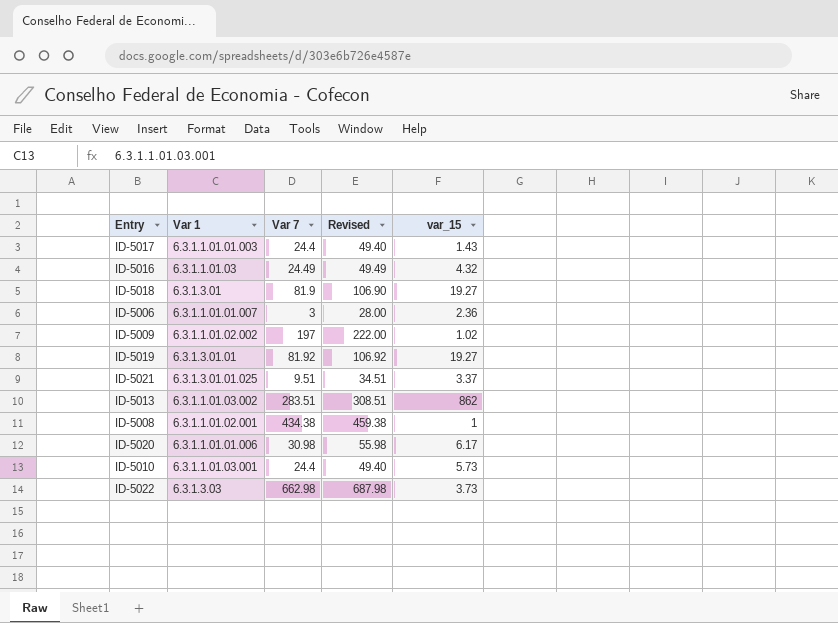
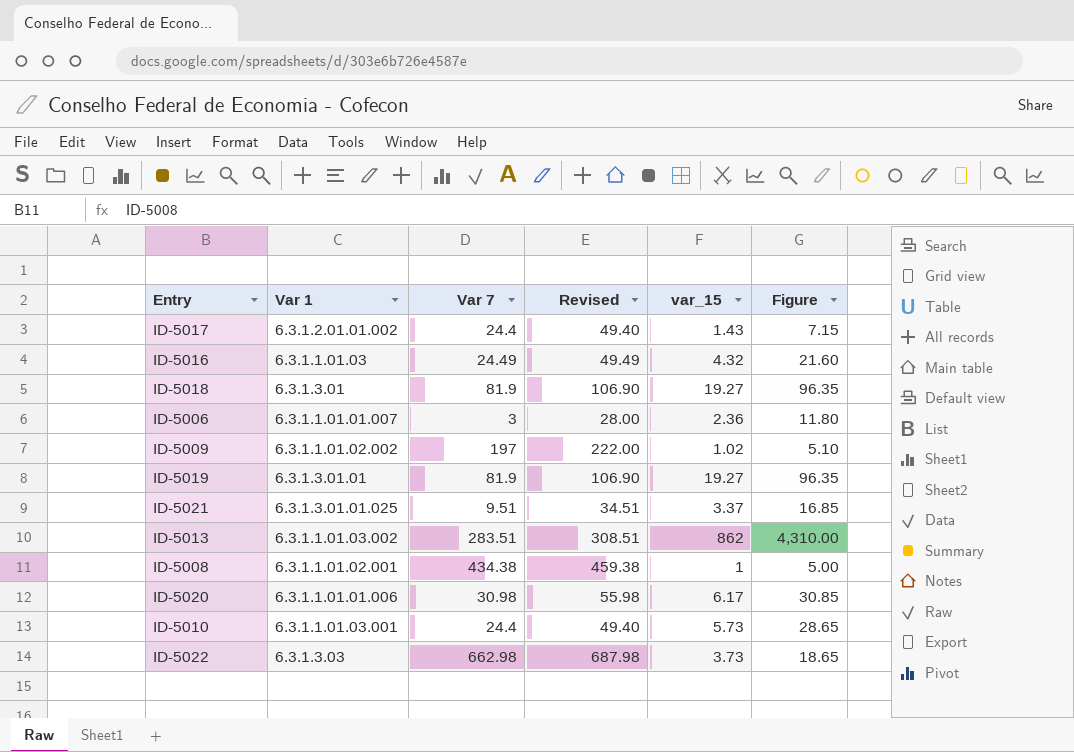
column Figure | formula: none -> [var_15] * 5
ID-5017 | Var 1: 6.3.1.1.01.01.003 -> 6.3.1.2.01.01.002
ID-5019 | Var 7: 81.92 -> 81.9
ID-5019 | Revised: 106.92 -> 106.90

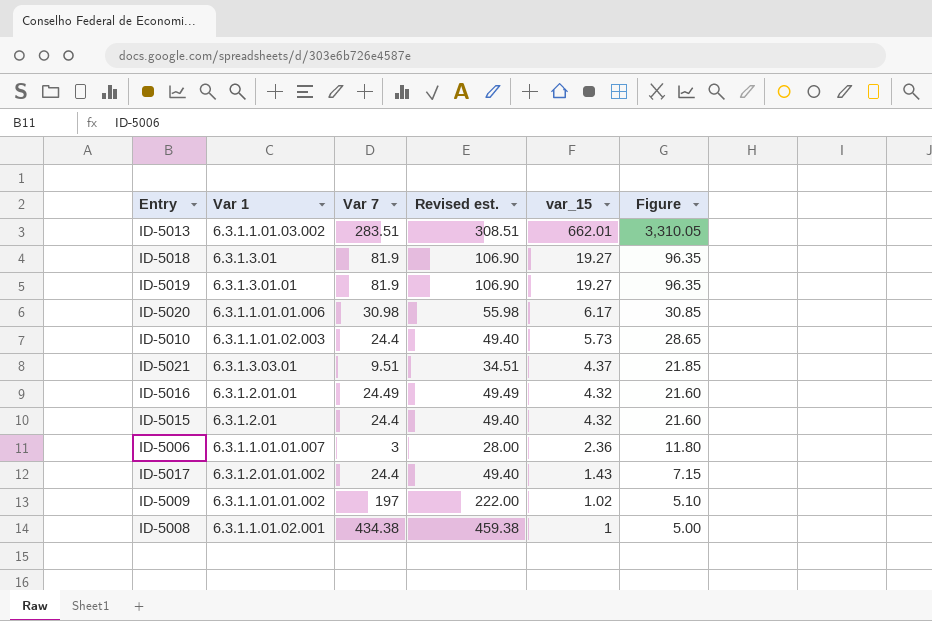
row order: none -> var_15 descending
column name: Revised -> Revised est.
row ID-5022: 6.3.1.3.03 | 662.98 | 687.98 | 3.73 | 18.65 -> none
ID-5013 | var_15: 862 -> 662.01
ID-5013 | Figure: 4,310.00 -> 3,310.05
ID-5010 | Var 1: 6.3.1.1.01.03.001 -> 6.3.1.1.01.02.003
ID-5021 | Var 1: 6.3.1.3.01.01.025 -> 6.3.1.3.03.01
ID-5021 | var_15: 3.37 -> 4.37
ID-5021 | Figure: 16.85 -> 21.85
ID-5016 | Var 1: 6.3.1.1.01.03 -> 6.3.1.2.01.01
row ID-5015: none -> 6.3.1.2.01 | 24.4 | 49.40 | 4.32 | 21.60
ID-5009 | Var 1: 6.3.1.1.01.02.002 -> 6.3.1.1.01.01.002

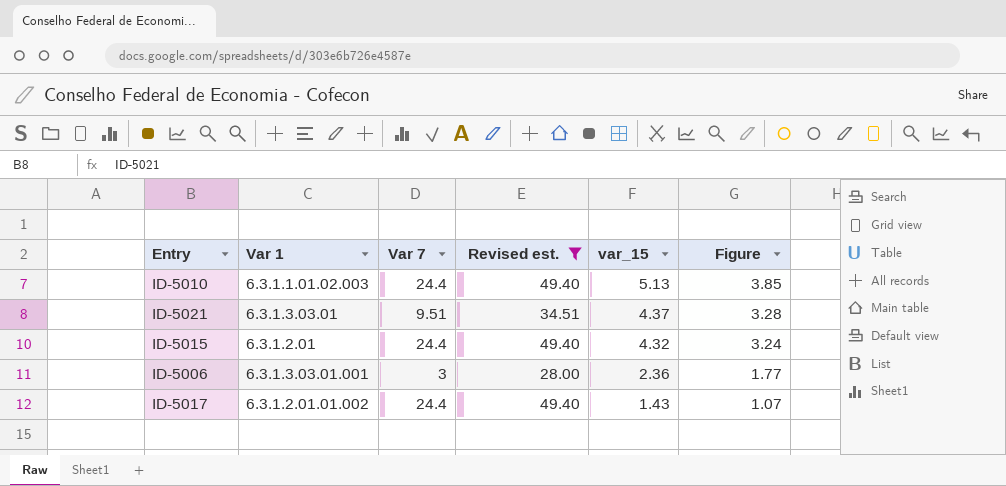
filter: none -> Revised est. <= 49.40
column Figure | formula: [var_15] * 5 -> [var_15] * 0.75
ID-5010 | var_15: 5.73 -> 5.13
ID-5006 | Var 1: 6.3.1.1.01.01.007 -> 6.3.1.3.03.01.001

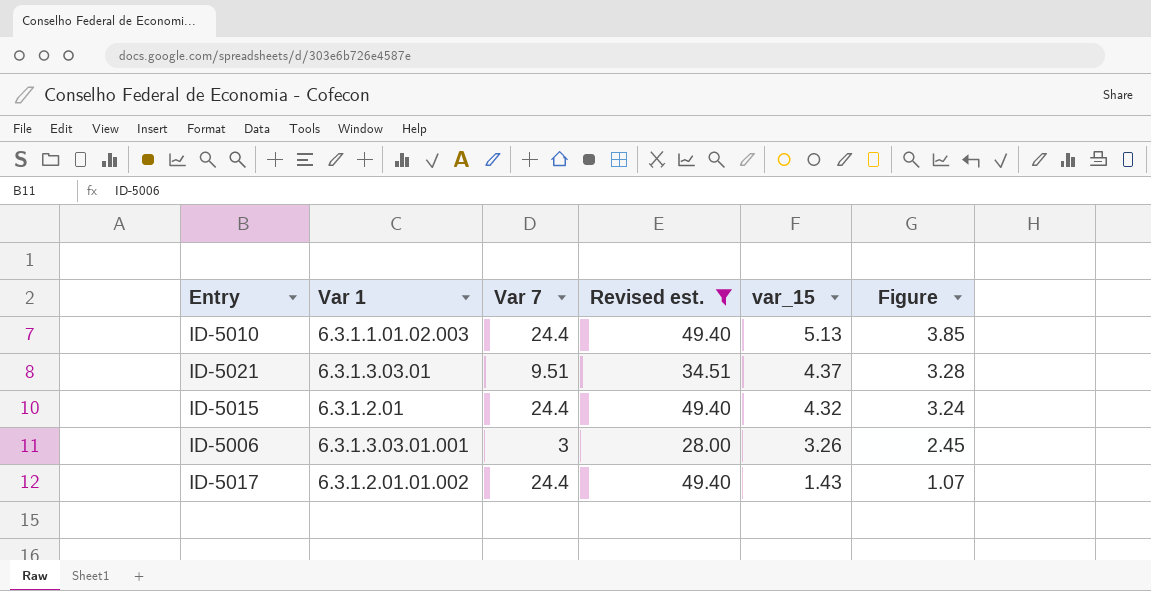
ID-5006 | var_15: 2.36 -> 3.26
ID-5006 | Figure: 1.77 -> 2.45

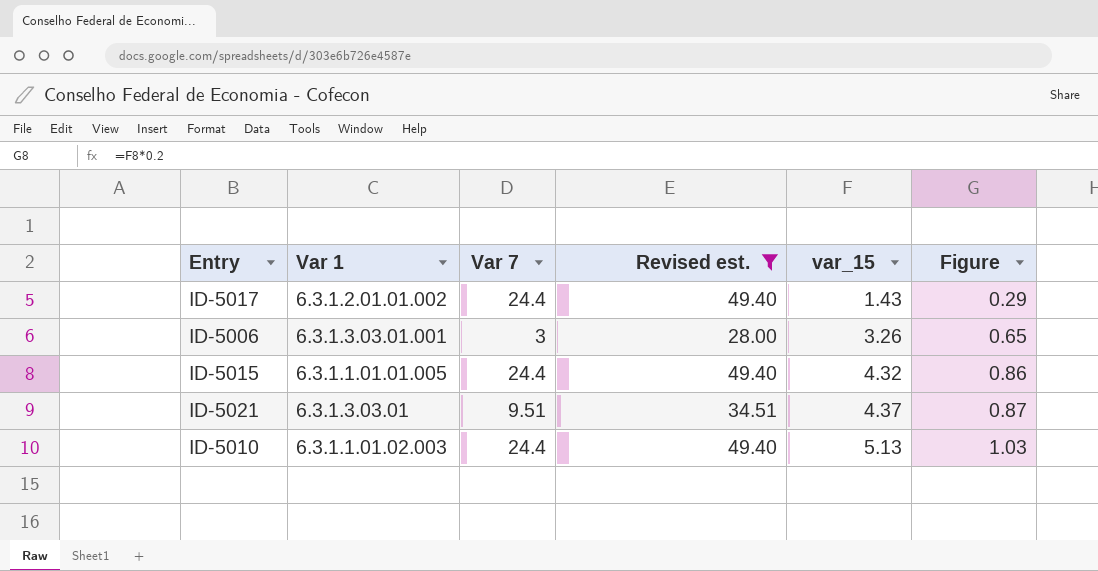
row order: var_15 descending -> var_15 ascending
column Figure | formula: [var_15] * 0.75 -> [var_15] * 0.2
ID-5015 | Var 1: 6.3.1.2.01 -> 6.3.1.1.01.01.005

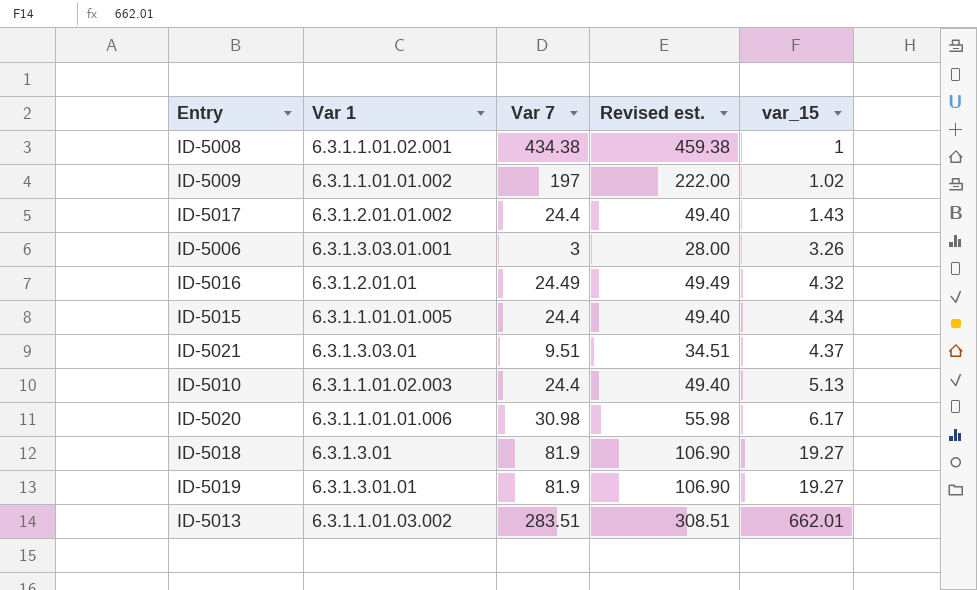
filter: Revised est. <= 49.40 -> none
column Figure | formula: [var_15] * 0.2 -> none
ID-5015 | var_15: 4.32 -> 4.34

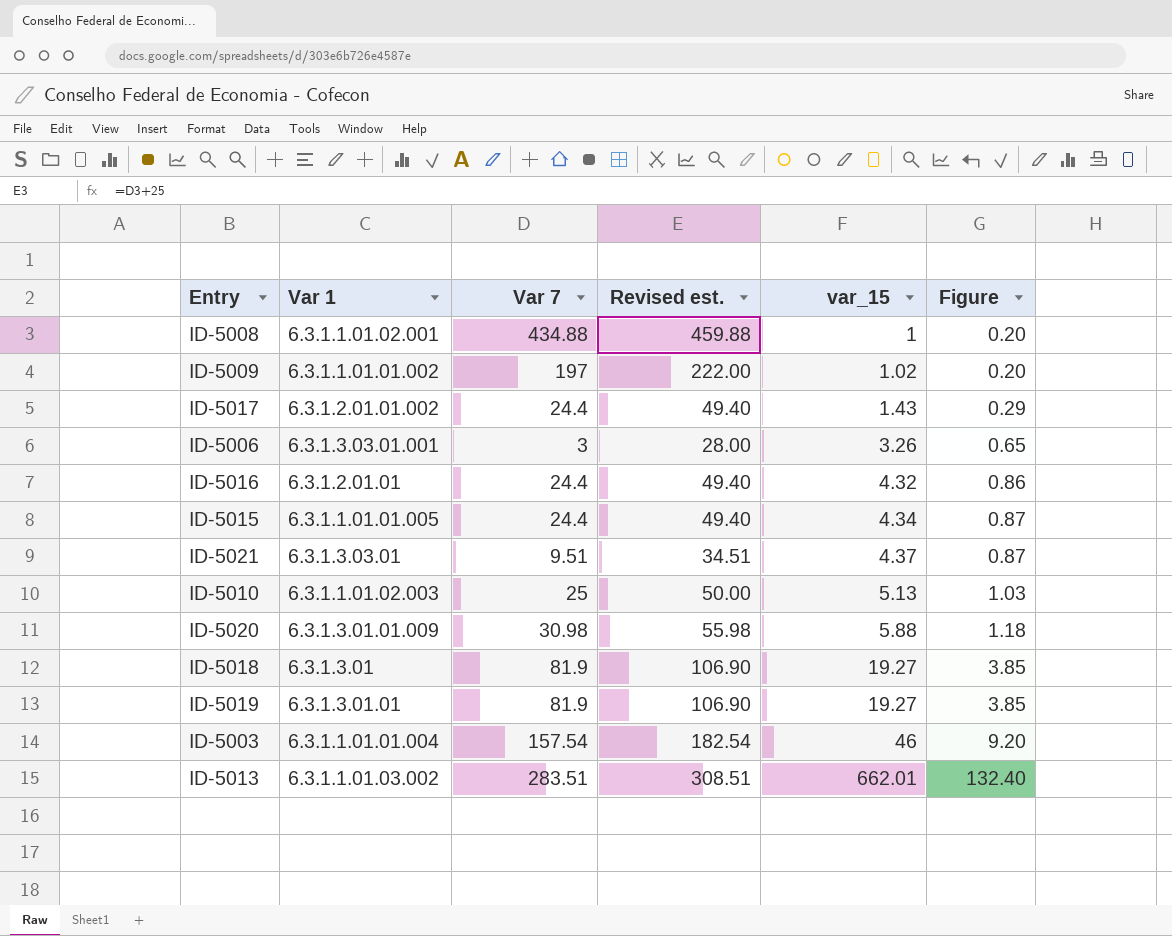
column Figure | formula: none -> [var_15] * 0.2
ID-5008 | Var 7: 434.38 -> 434.88
ID-5008 | Revised est.: 459.38 -> 459.88
ID-5016 | Var 7: 24.49 -> 24.4
ID-5016 | Revised est.: 49.49 -> 49.40
ID-5010 | Var 7: 24.4 -> 25
ID-5010 | Revised est.: 49.40 -> 50.00
ID-5020 | Var 1: 6.3.1.1.01.01.006 -> 6.3.1.3.01.01.009
ID-5020 | var_15: 6.17 -> 5.88
row ID-5003: none -> 6.3.1.1.01.01.004 | 157.54 | 182.54 | 46 | 9.20

